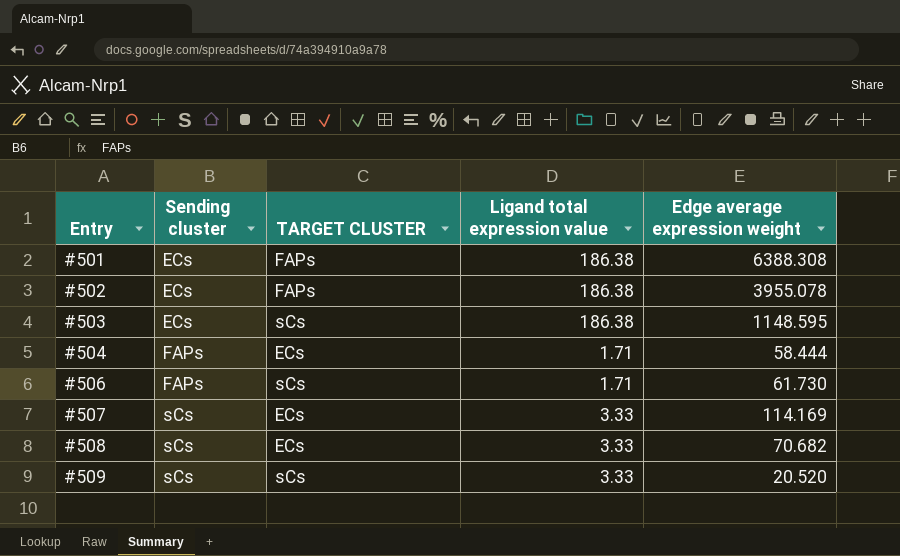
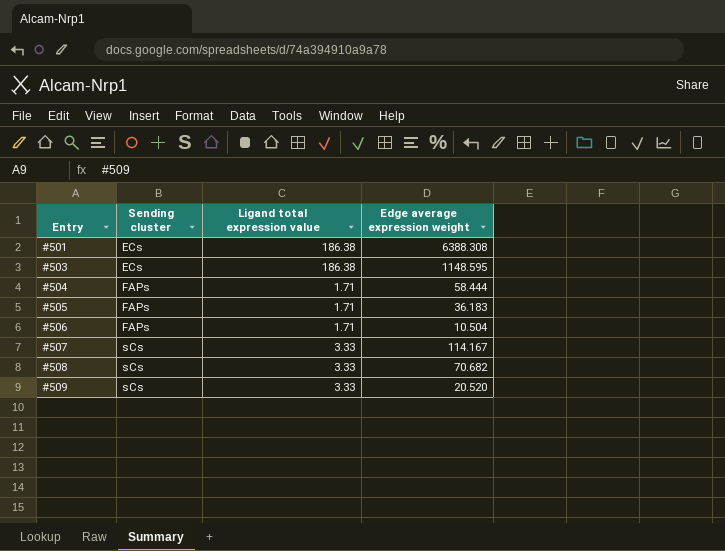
column TARGET CLUSTER | position: 3 -> none
row #502: ECs | FAPs | 186.38 | 3955.078 -> none
row #505: none -> FAPs | 1.71 | 36.183
#506 | Edge average expression weight: 61.730 -> 10.504
#507 | Edge average expression weight: 114.169 -> 114.167

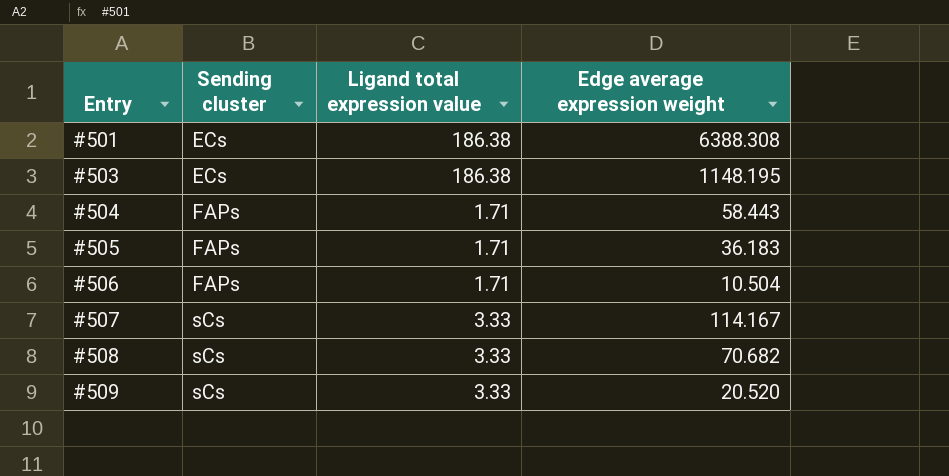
#503 | Edge average expression weight: 1148.595 -> 1148.195
#504 | Edge average expression weight: 58.444 -> 58.443

